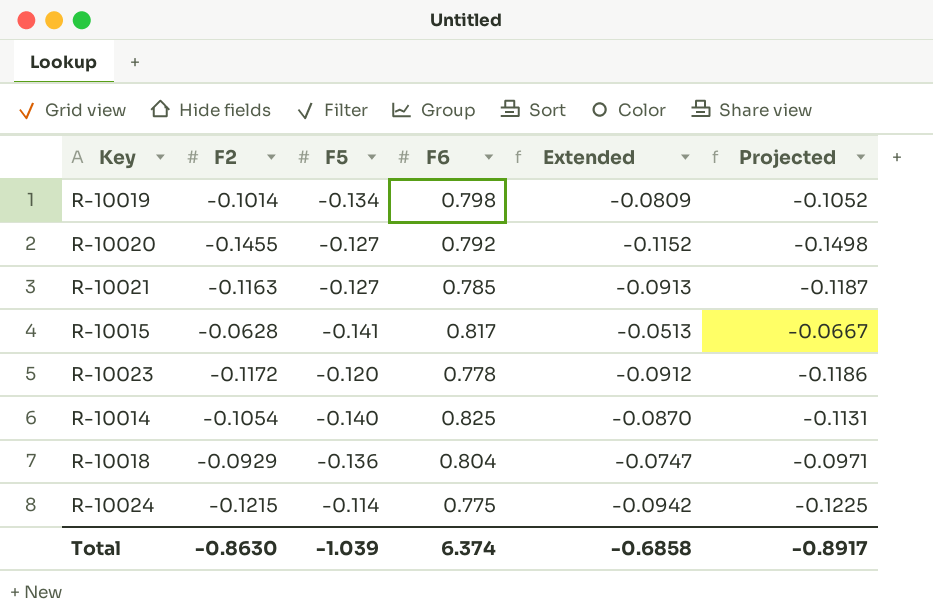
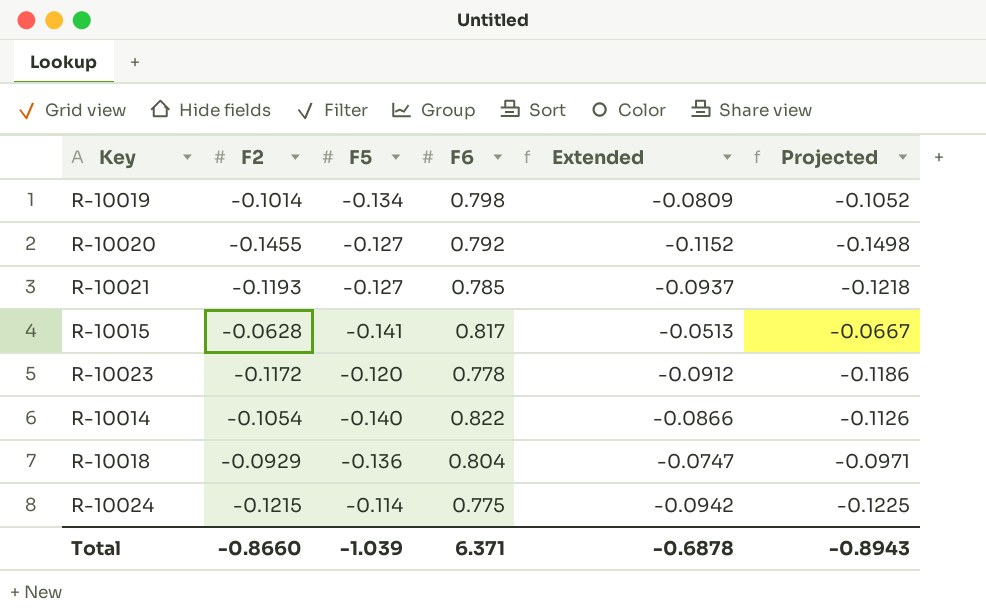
R-10021 | F2: -0.1163 -> -0.1193
R-10021 | Extended: -0.0913 -> -0.0937
R-10021 | Projected: -0.1187 -> -0.1218
R-10014 | F6: 0.825 -> 0.822
R-10014 | Extended: -0.0870 -> -0.0866
R-10014 | Projected: -0.1131 -> -0.1126
Total | F2: -0.8630 -> -0.8660
Total | F6: 6.374 -> 6.371
Total | Extended: -0.6858 -> -0.6878
Total | Projected: -0.8917 -> -0.8943

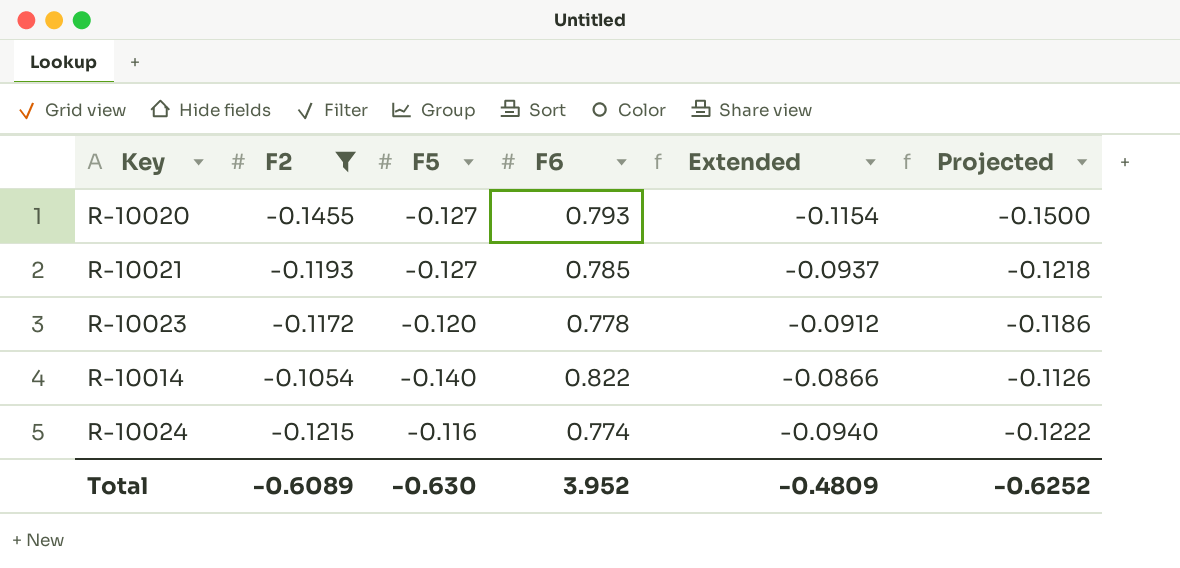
filter: none -> F2 <= -0.1054
R-10020 | F6: 0.792 -> 0.793
R-10020 | Extended: -0.1152 -> -0.1154
R-10020 | Projected: -0.1498 -> -0.1500
R-10024 | F5: -0.114 -> -0.116
R-10024 | F6: 0.775 -> 0.774
R-10024 | Extended: -0.0942 -> -0.0940
R-10024 | Projected: -0.1225 -> -0.1222
Total | F2: -0.8660 -> -0.6089
Total | F5: -1.039 -> -0.630
Total | F6: 6.371 -> 3.952
Total | Extended: -0.6878 -> -0.4809
Total | Projected: -0.8943 -> -0.6252

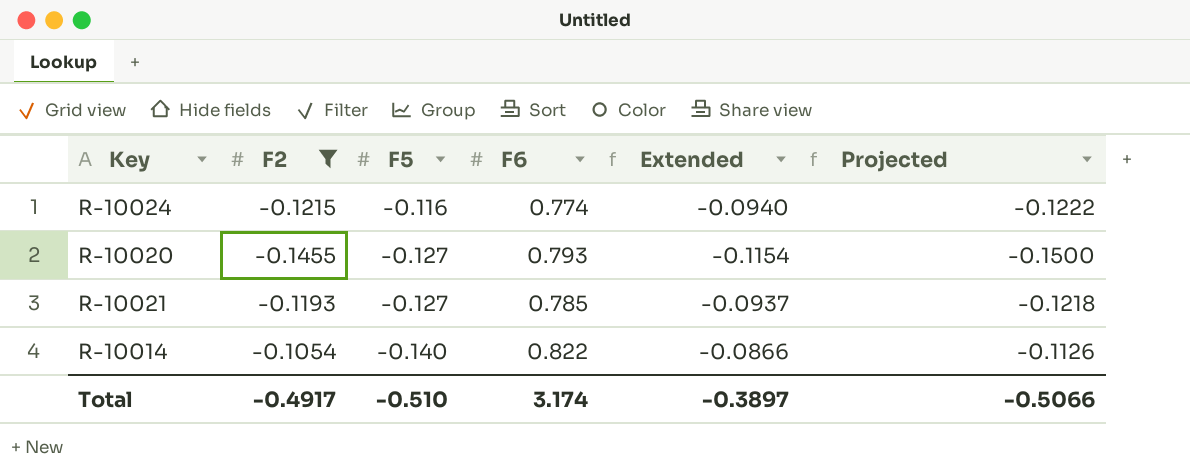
row order: none -> F5 descending
row R-10023: -0.1172 | -0.120 | 0.778 | -0.0912 | -0.1186 -> none
Total | F2: -0.6089 -> -0.4917
Total | F5: -0.630 -> -0.510
Total | F6: 3.952 -> 3.174
Total | Extended: -0.4809 -> -0.3897
Total | Projected: -0.6252 -> -0.5066

